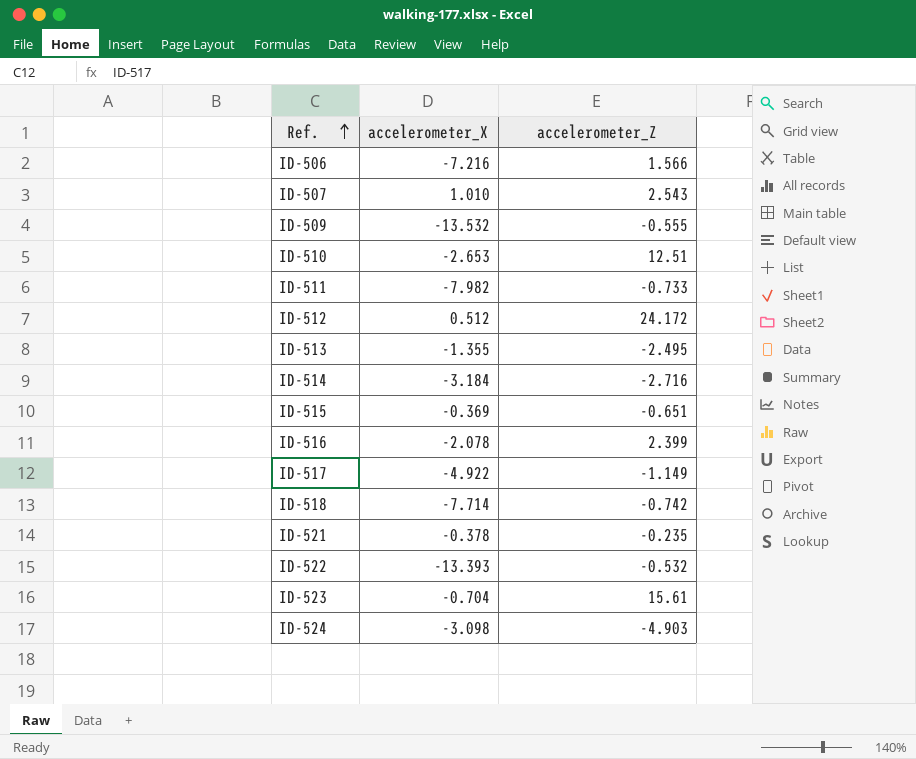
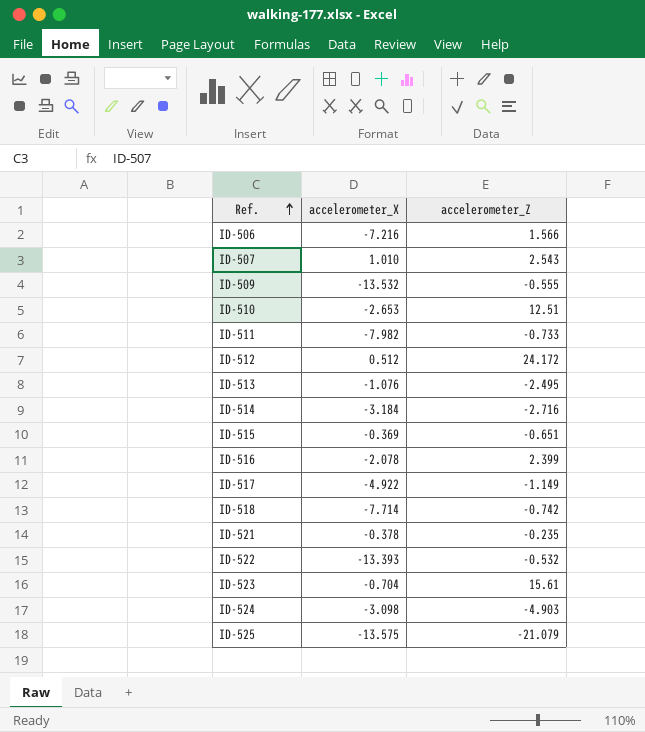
ID-513 | accelerometer_X: -1.355 -> -1.076
row ID-525: none -> -13.575 | -21.079

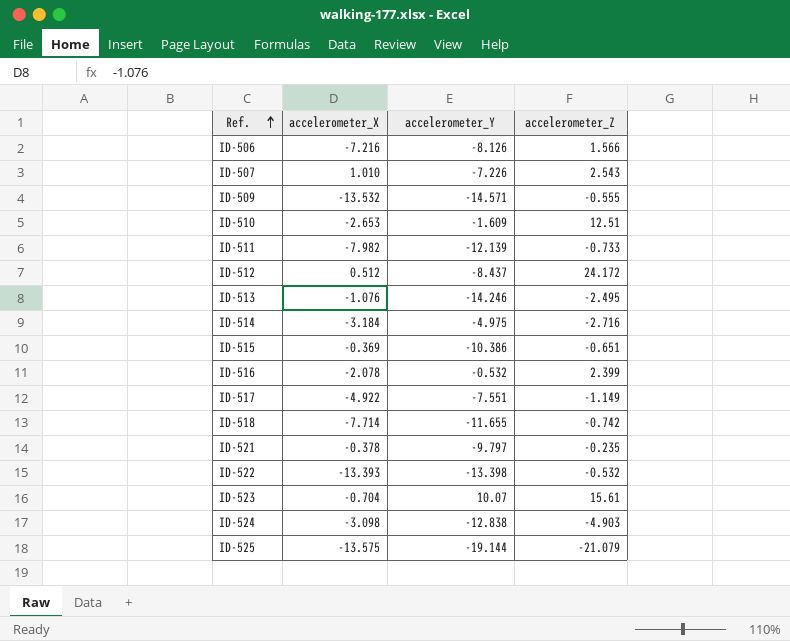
column accelerometer_Y | position: none -> 3

